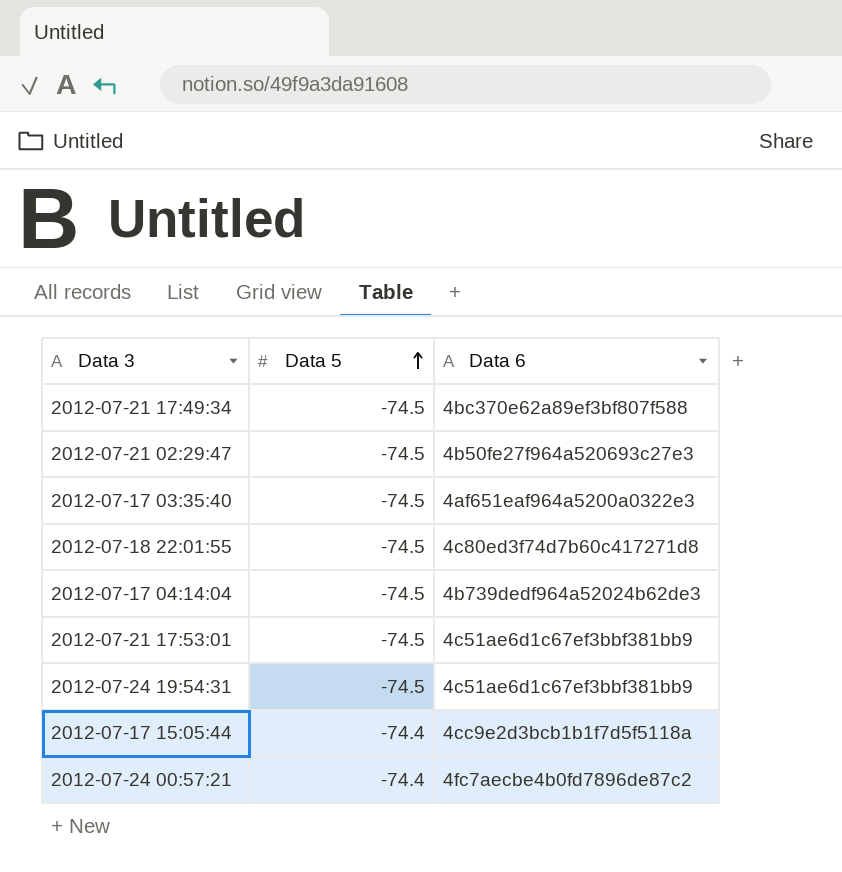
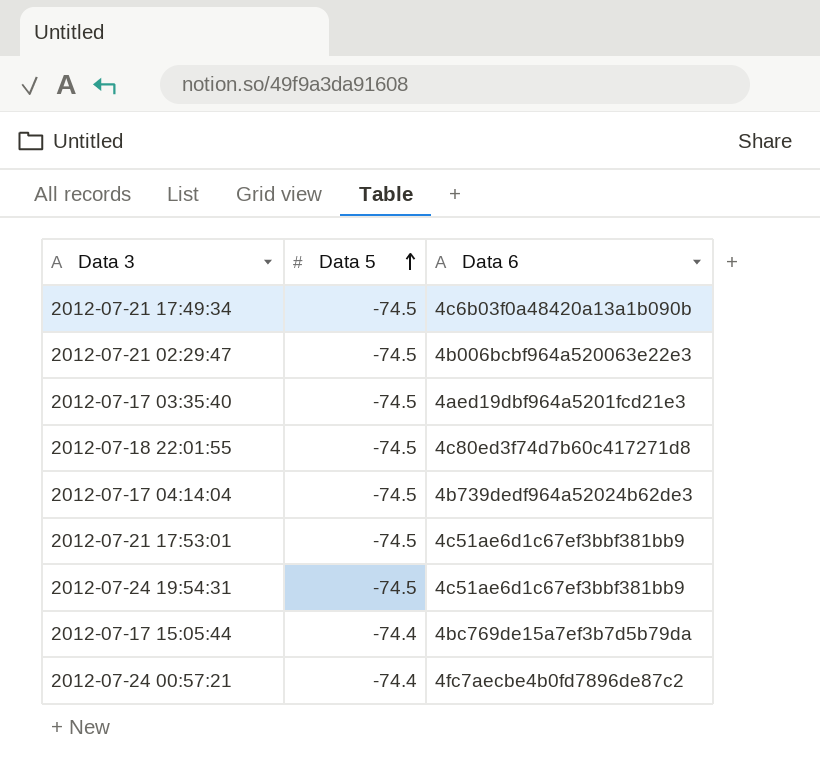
2012-07-21 17:49:34 | Data 6: 4bc370e62a89ef3bf807f588 -> 4c6b03f0a48420a13a1b090b
2012-07-21 02:29:47 | Data 6: 4b50fe27f964a520693c27e3 -> 4b006bcbf964a520063e22e3
2012-07-17 03:35:40 | Data 6: 4af651eaf964a5200a0322e3 -> 4aed19dbf964a5201fcd21e3
2012-07-17 15:05:44 | Data 6: 4cc9e2d3bcb1b1f7d5f5118a -> 4bc769de15a7ef3b7d5b79da

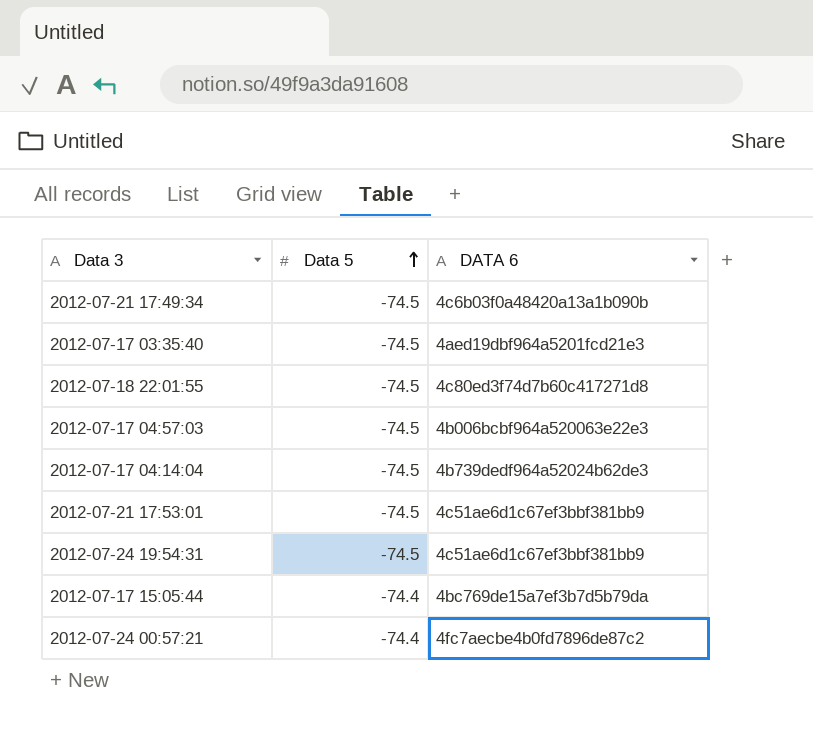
column name: Data 6 -> DATA 6
row 2012-07-21 02:29:47: -74.5 | 4b006bcbf964a520063e22e3 -> none
row 2012-07-17 04:57:03: none -> -74.5 | 4b006bcbf964a520063e22e3

